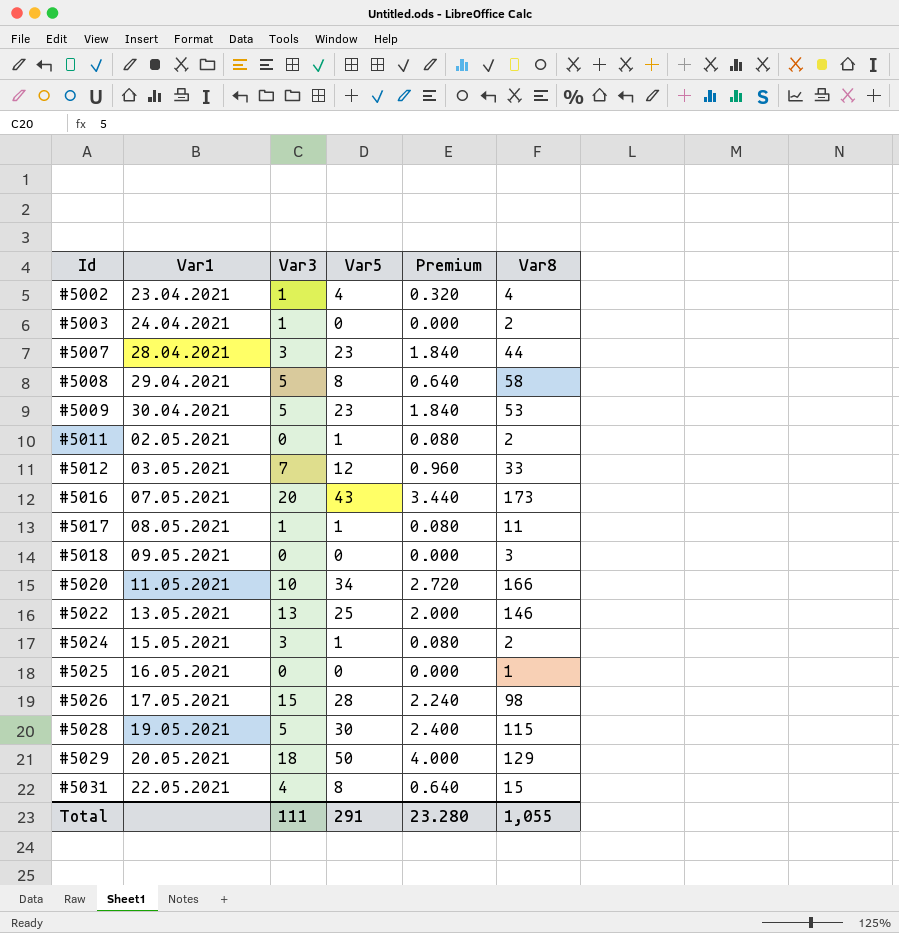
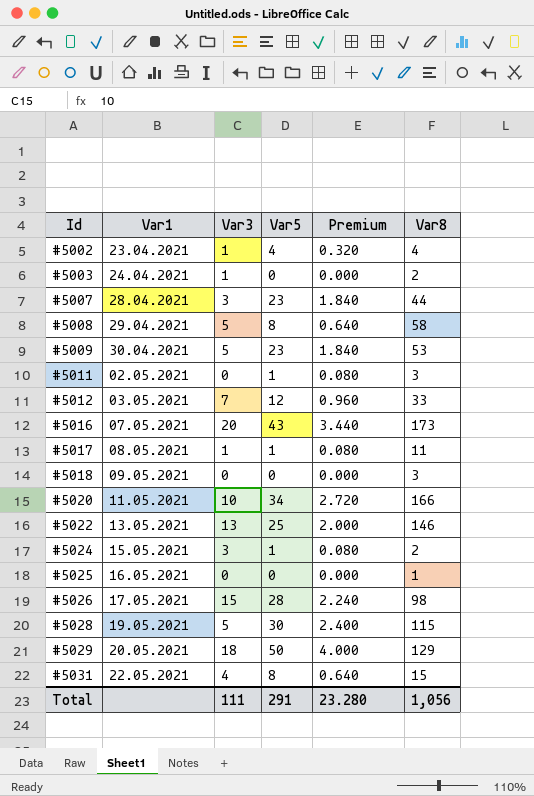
#5011 | Var8: 2 -> 3
Total | Var8: 1,055 -> 1,056

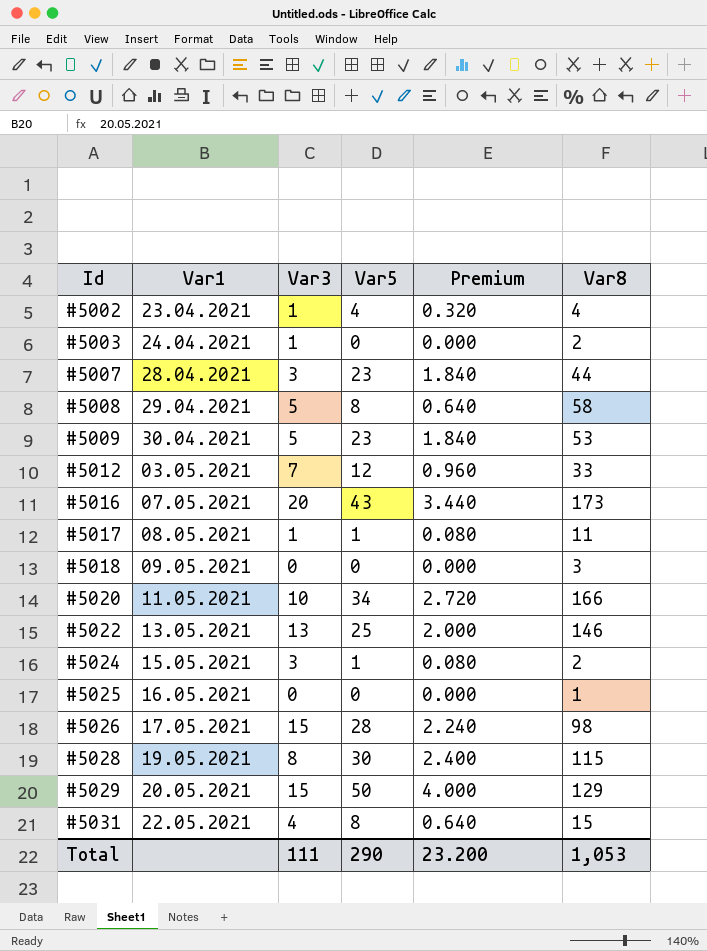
row #5011: 02.05.2021 | 0 | 1 | 0.080 | 3 -> none
#5028 | Var3: 5 -> 8
#5029 | Var3: 18 -> 15
Total | Var5: 291 -> 290
Total | Premium: 23.280 -> 23.200
Total | Var8: 1,056 -> 1,053

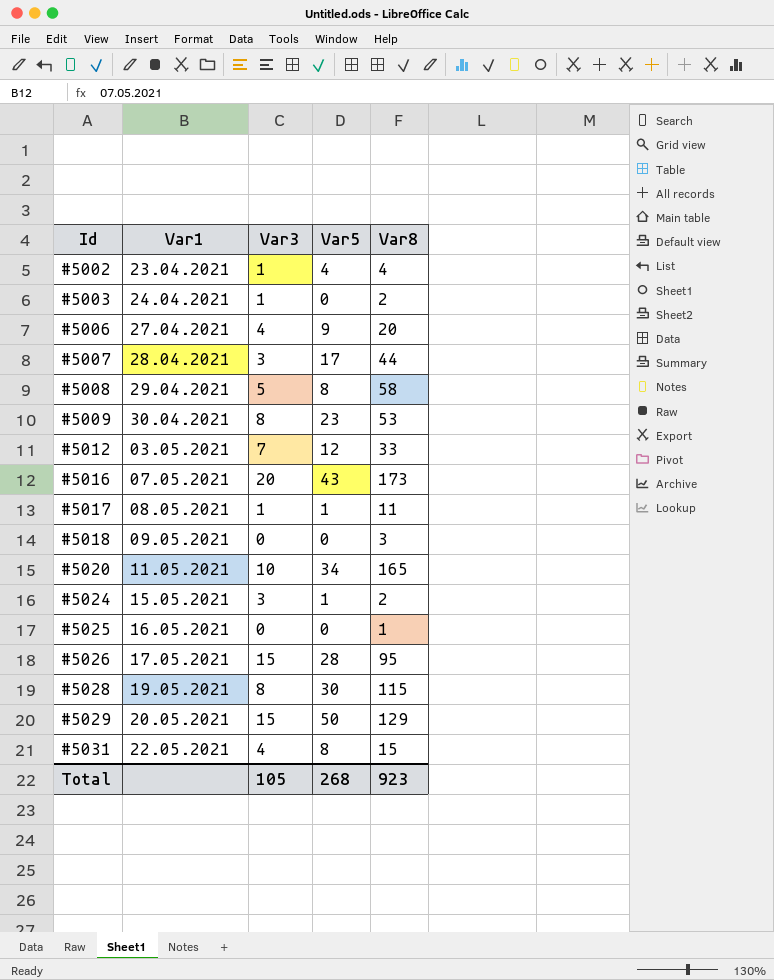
column Premium | formula: [Var5] * 0.08 -> none
row #5022: 13.05.2021 | 13 | 25 | 2.000 | 146 -> none
row #5006: none -> 27.04.2021 | 4 | 9 | 20
#5007 | Var5: 23 -> 17
#5009 | Var3: 5 -> 8
#5020 | Var8: 166 -> 165
#5026 | Var8: 98 -> 95
Total | Var3: 111 -> 105
Total | Var5: 290 -> 268
Total | Var8: 1,053 -> 923

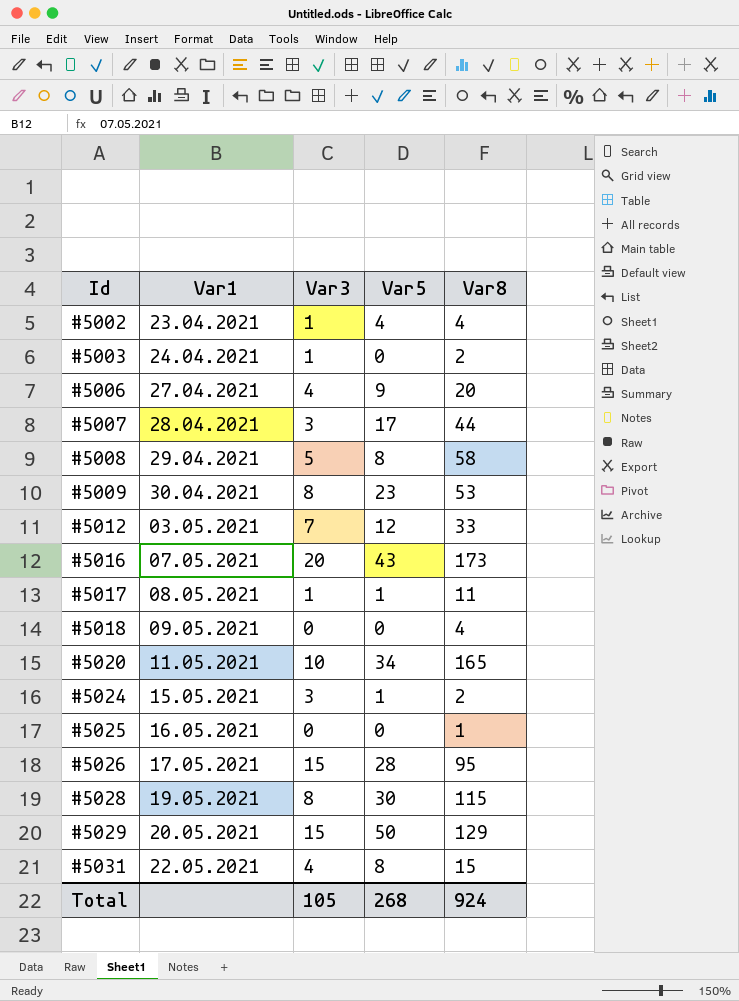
#5018 | Var8: 3 -> 4
Total | Var8: 923 -> 924

